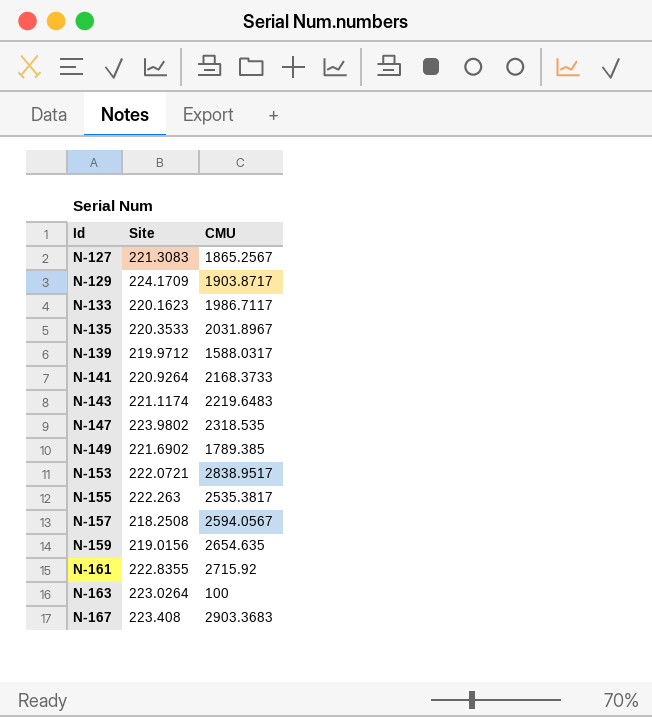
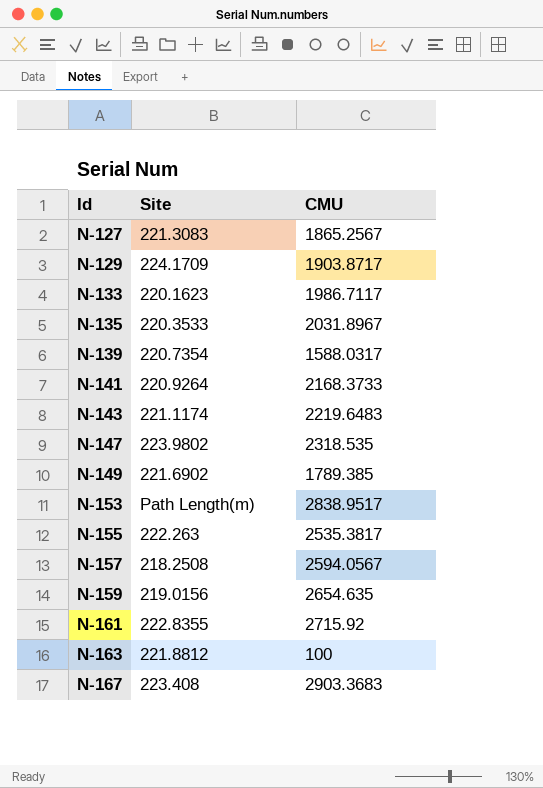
N-139 | Site: 219.9712 -> 220.7354
N-153 | Site: 222.0721 -> Path Length(m)
N-163 | Site: 223.0264 -> 221.8812

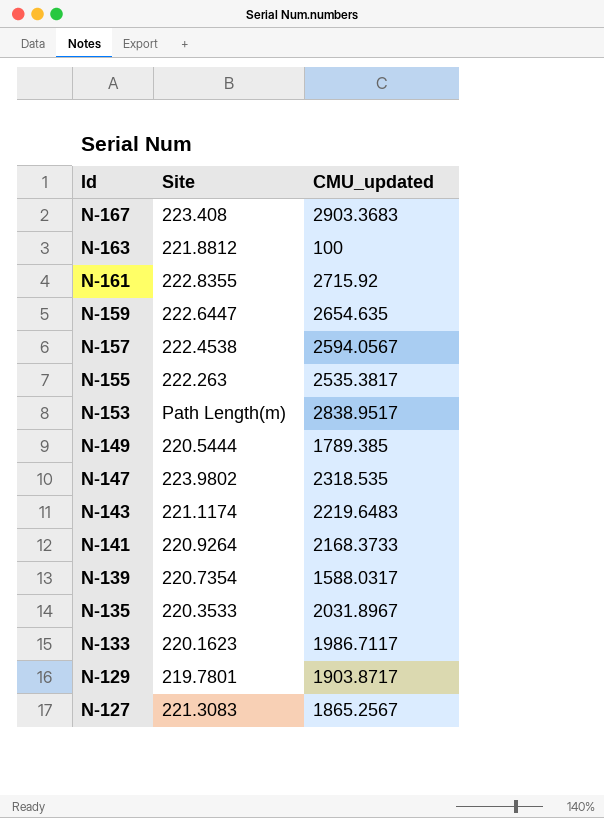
row order: Id ascending -> Id descending
column name: CMU -> CMU_updated
N-159 | Site: 219.0156 -> 222.6447
N-157 | Site: 218.2508 -> 222.4538
N-149 | Site: 221.6902 -> 220.5444
N-129 | Site: 224.1709 -> 219.7801

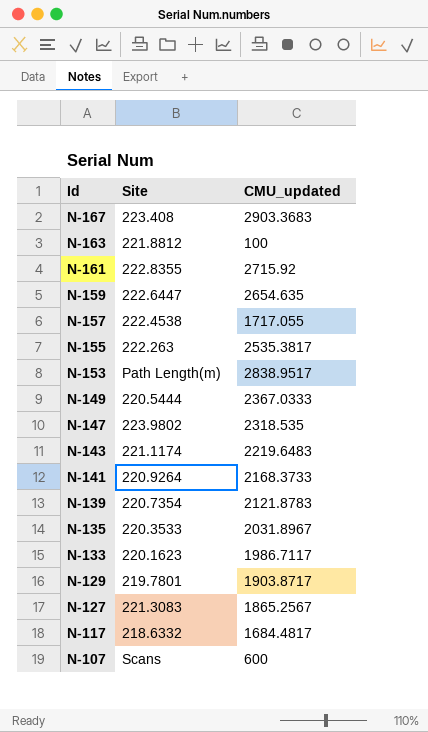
N-157 | CMU_updated: 2594.0567 -> 1717.055
N-149 | CMU_updated: 1789.385 -> 2367.0333
N-139 | CMU_updated: 1588.0317 -> 2121.8783
row N-117: none -> 218.6332 | 1684.4817
row N-107: none -> Scans | 600

